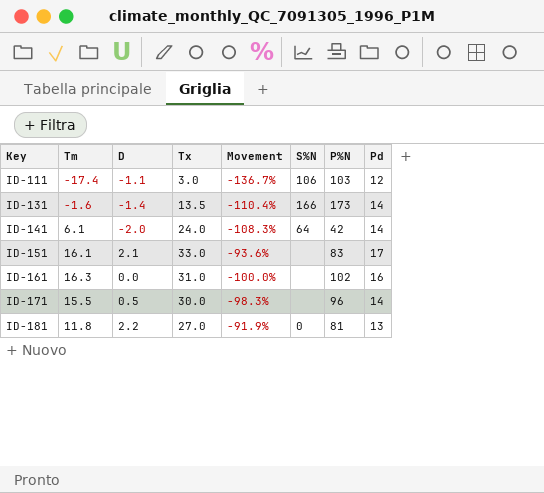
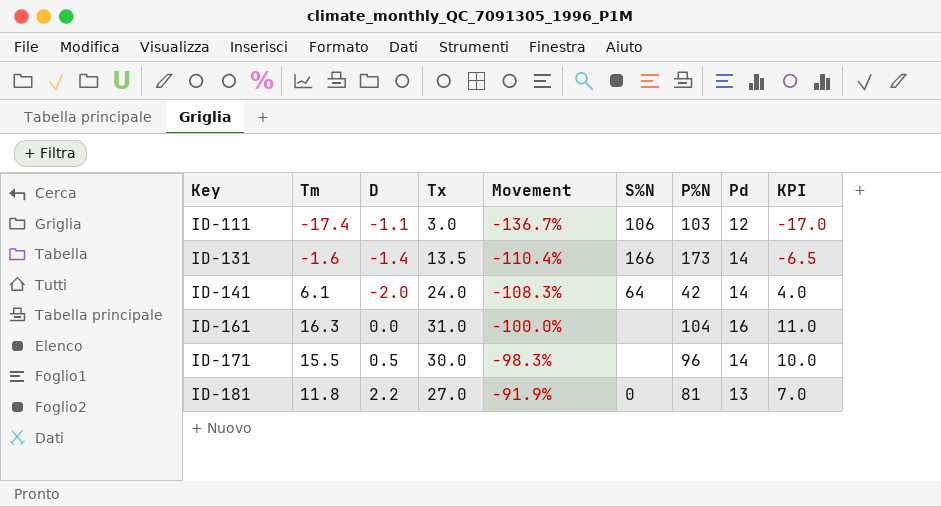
column KPI | formula: none -> [Tx] - 20
row ID-151: 16.1 | 2.1 | 33.0 | -93.6% | none | 83 | 17 -> none
ID-161 | P%N: 102 -> 104

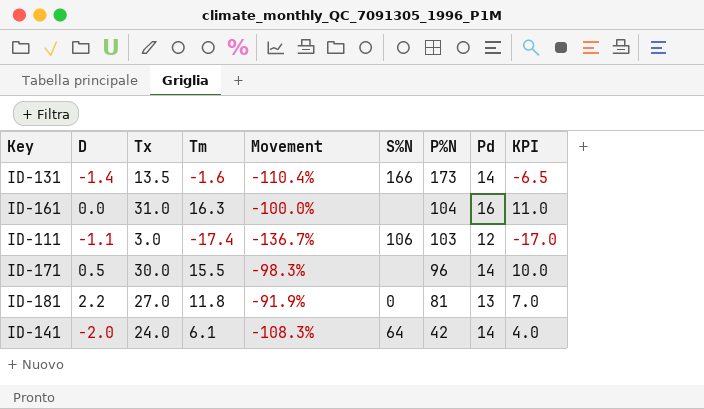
row order: Key ascending -> P%N descending
column Tm | position: 2 -> 4

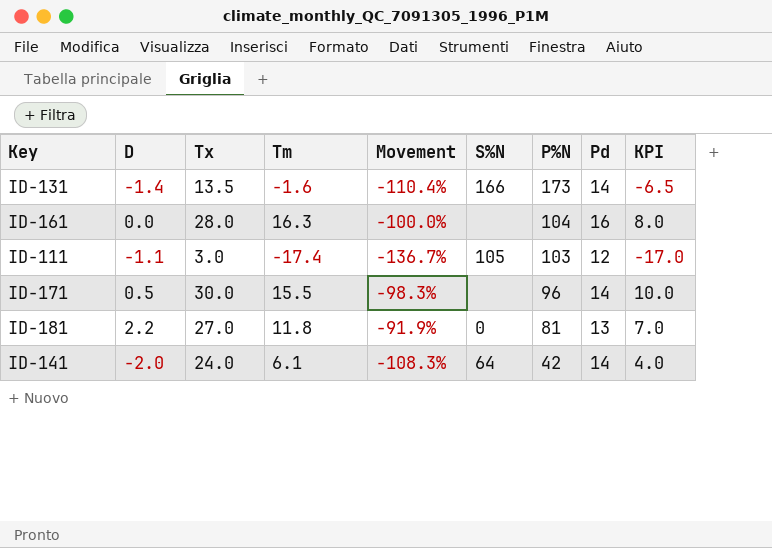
ID-161 | Tx: 31.0 -> 28.0
ID-161 | KPI: 11.0 -> 8.0
ID-111 | S%N: 106 -> 105

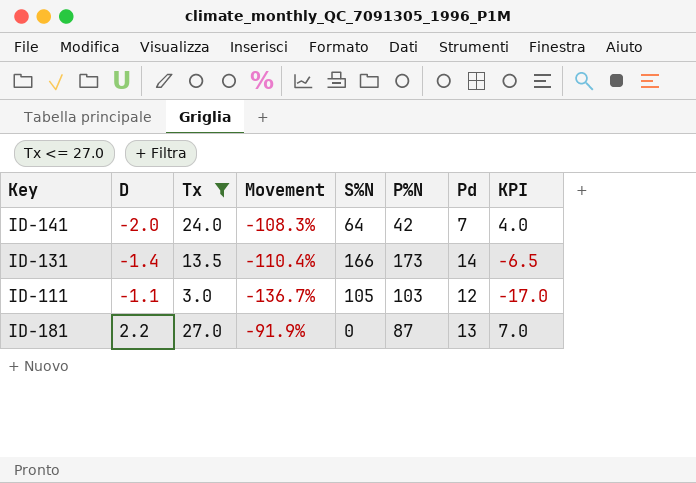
filter: none -> Tx <= 27.0
row order: P%N descending -> D ascending
column Tm | position: 4 -> none
ID-141 | Pd: 14 -> 7
ID-181 | P%N: 81 -> 87

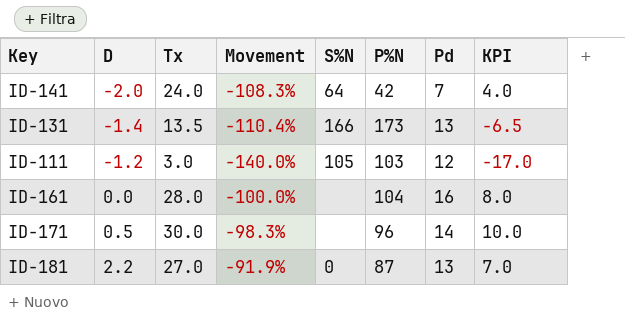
filter: Tx <= 27.0 -> none
ID-131 | Pd: 14 -> 13
ID-111 | D: -1.1 -> -1.2
ID-111 | Movement: -136.7% -> -140.0%

